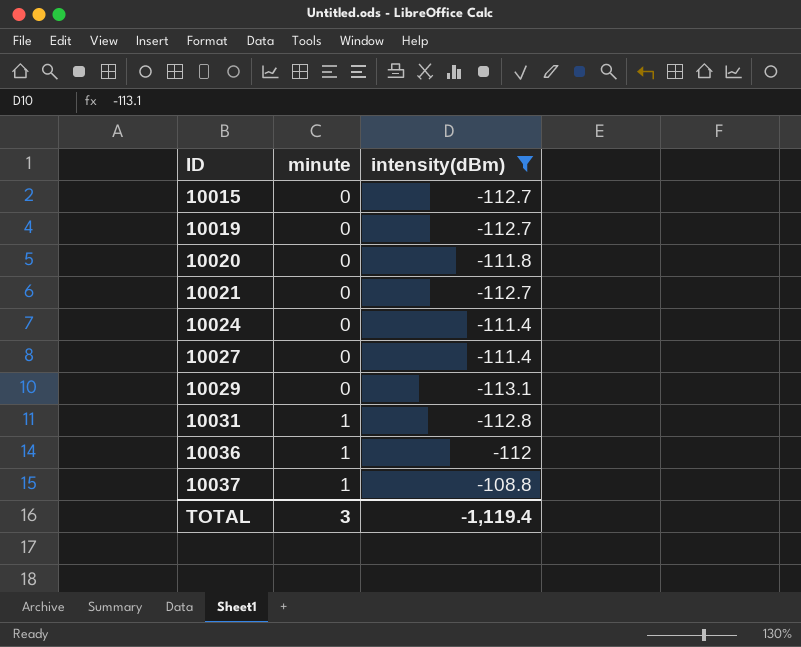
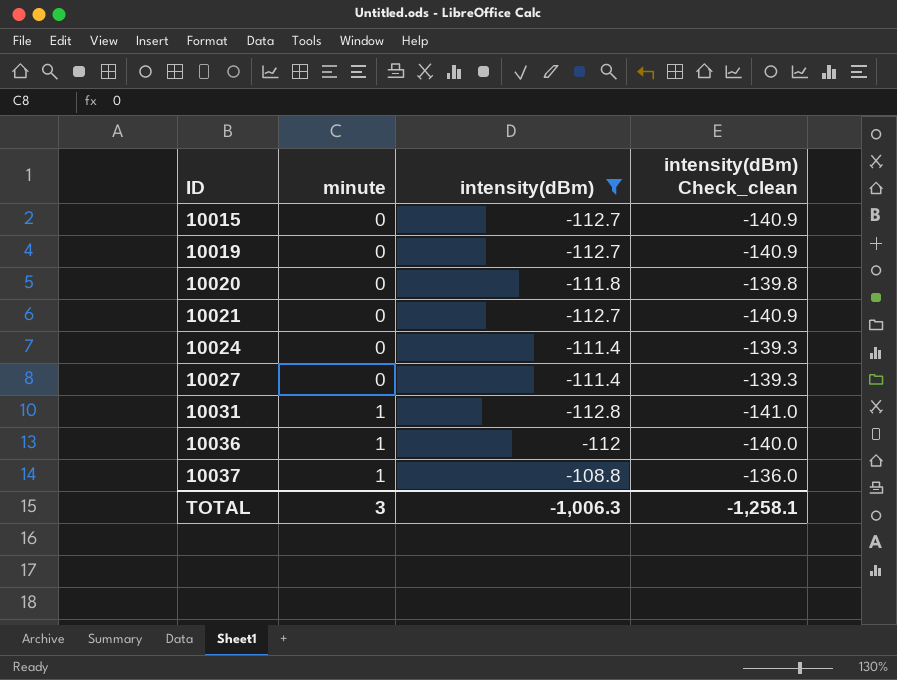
column intensity(dBm) Check_clean | formula: none -> [intensity(dBm)] * 1.25
row 10029: 0 | -113.1 -> none
TOTAL | intensity(dBm): -1,119.4 -> -1,006.3

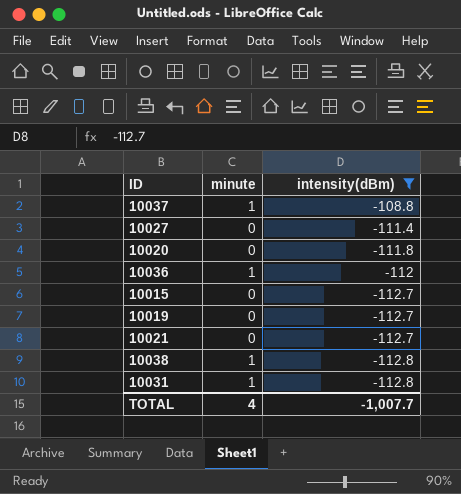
row order: ID ascending -> intensity(dBm) descending
column intensity(dBm) Check_clean | formula: [intensity(dBm)] * 1.25 -> none
row 10024: 0 | -111.4 | -139.3 -> none
row 10038: none -> 1 | -112.8
TOTAL | minute: 3 -> 4
TOTAL | intensity(dBm): -1,006.3 -> -1,007.7

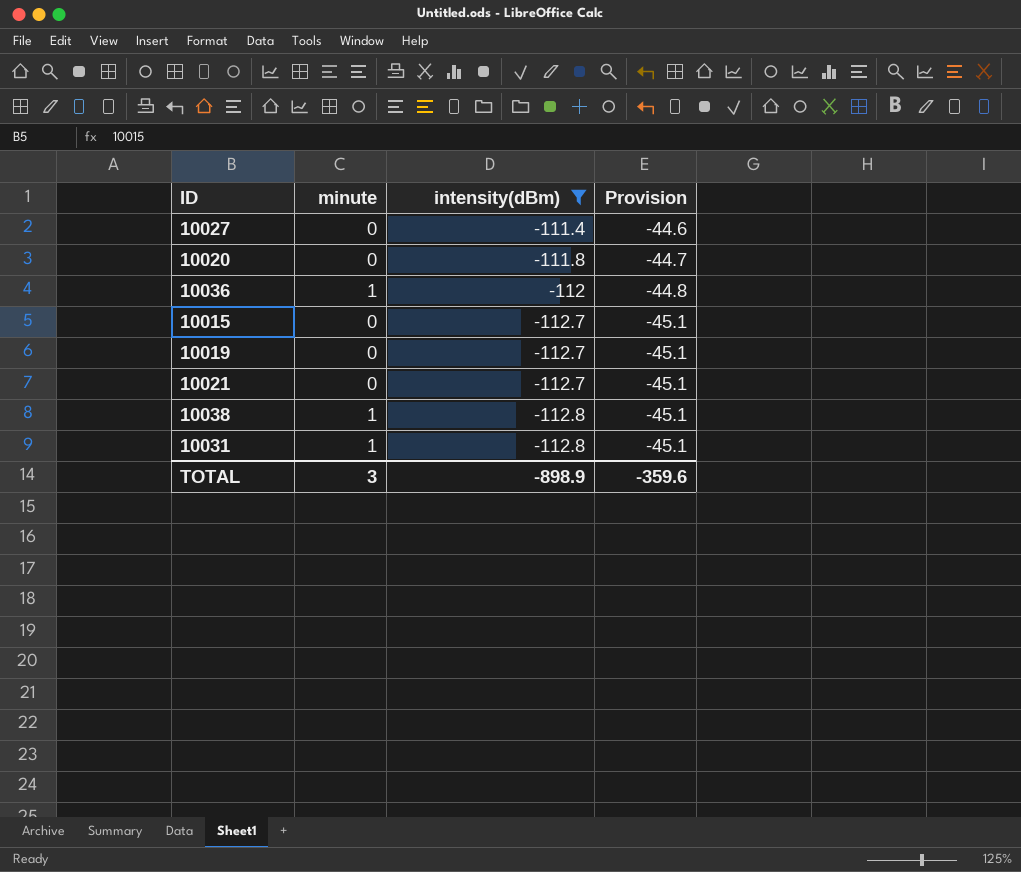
column Provision | formula: none -> [intensity(dBm)] * 0.4
row 10037: 1 | -108.8 -> none
TOTAL | minute: 4 -> 3
TOTAL | intensity(dBm): -1,007.7 -> -898.9

